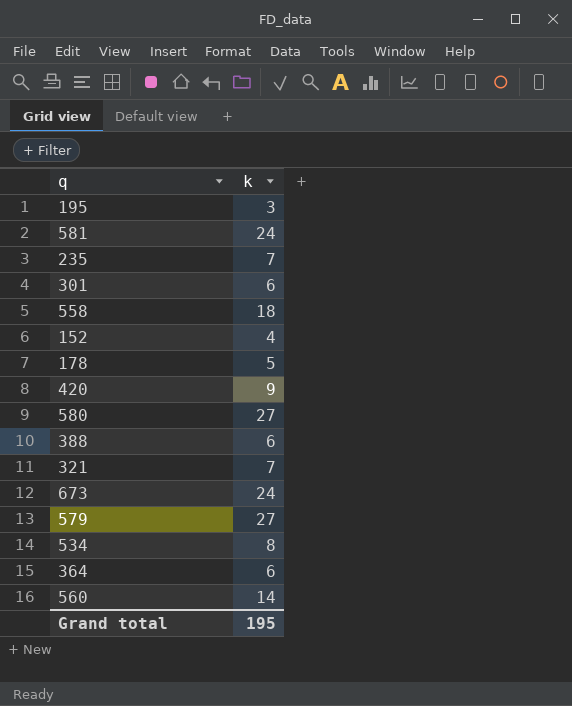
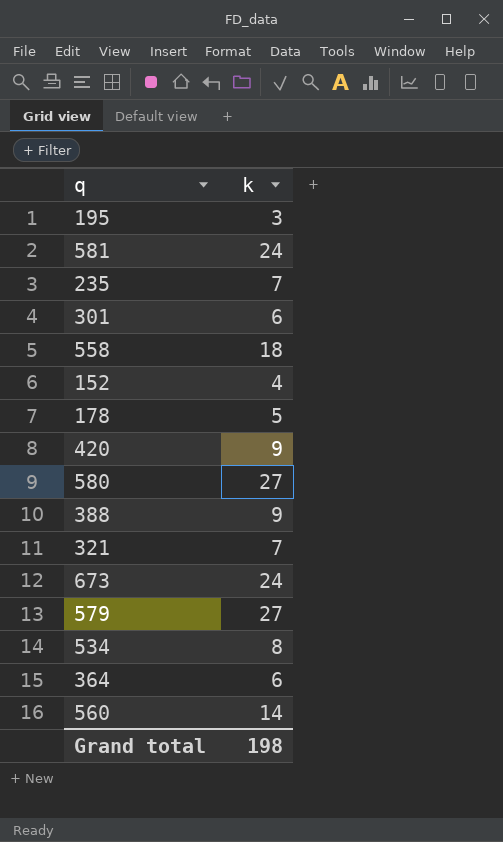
388 | k: 6 -> 9
Grand total | k: 195 -> 198

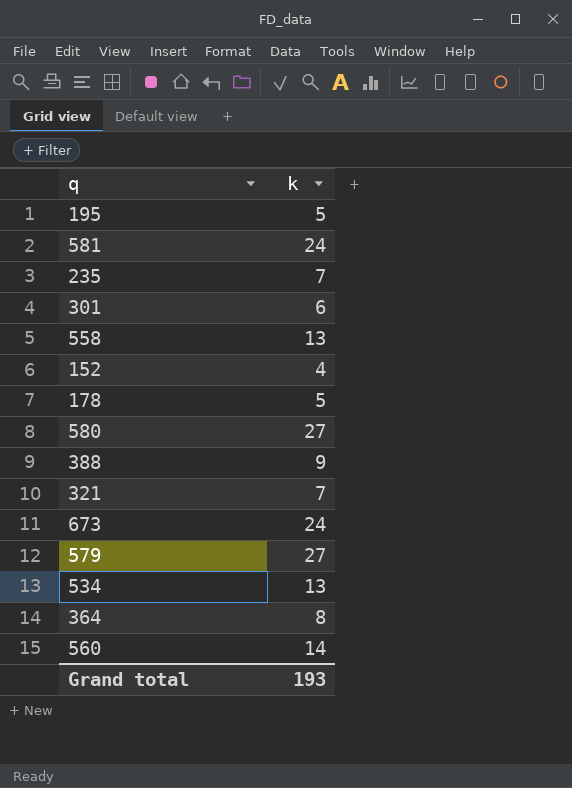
row 420: 9 -> none
195 | k: 3 -> 5
558 | k: 18 -> 13
534 | k: 8 -> 13
364 | k: 6 -> 8
Grand total | k: 198 -> 193

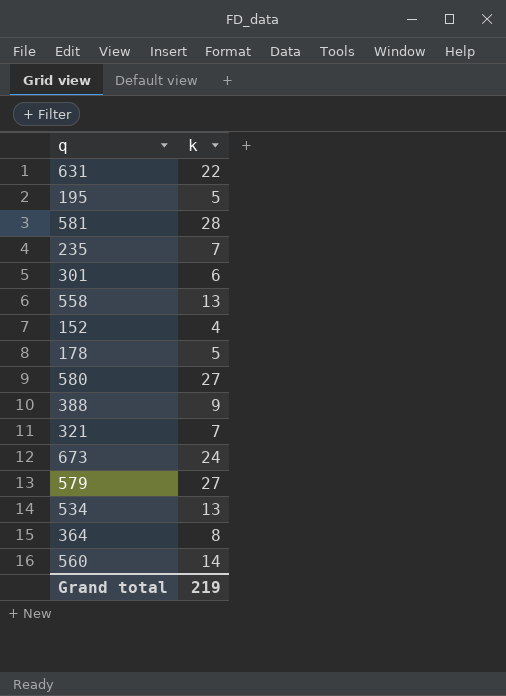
row 631: none -> 22
581 | k: 24 -> 28
Grand total | k: 193 -> 219

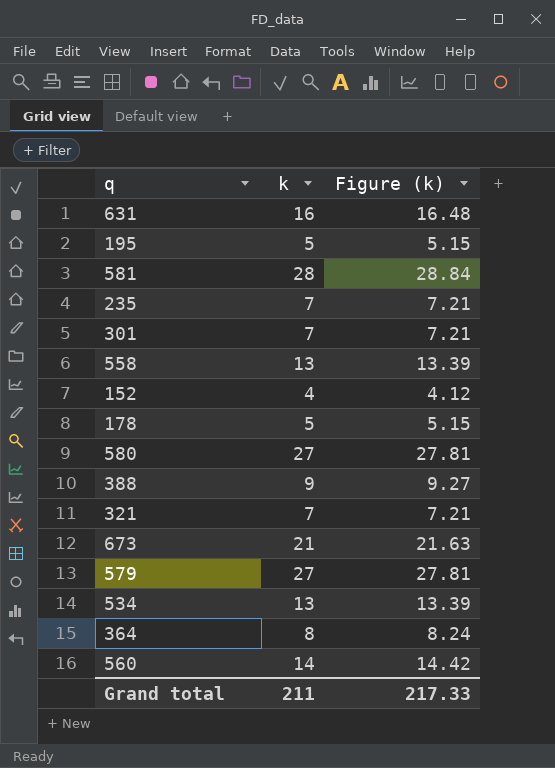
column Figure (k) | formula: none -> [k] * 1.03
631 | k: 22 -> 16
301 | k: 6 -> 7
673 | k: 24 -> 21
Grand total | k: 219 -> 211

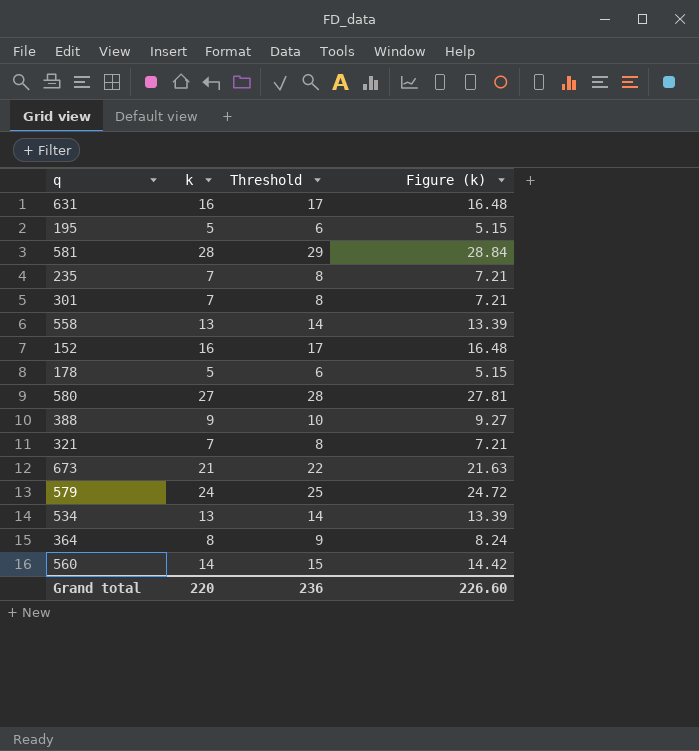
column Threshold | formula: none -> [k] + 1
152 | k: 4 -> 16
152 | Figure (k): 4.12 -> 16.48
579 | k: 27 -> 24
579 | Figure (k): 27.81 -> 24.72
Grand total | k: 211 -> 220
Grand total | Figure (k): 217.33 -> 226.60

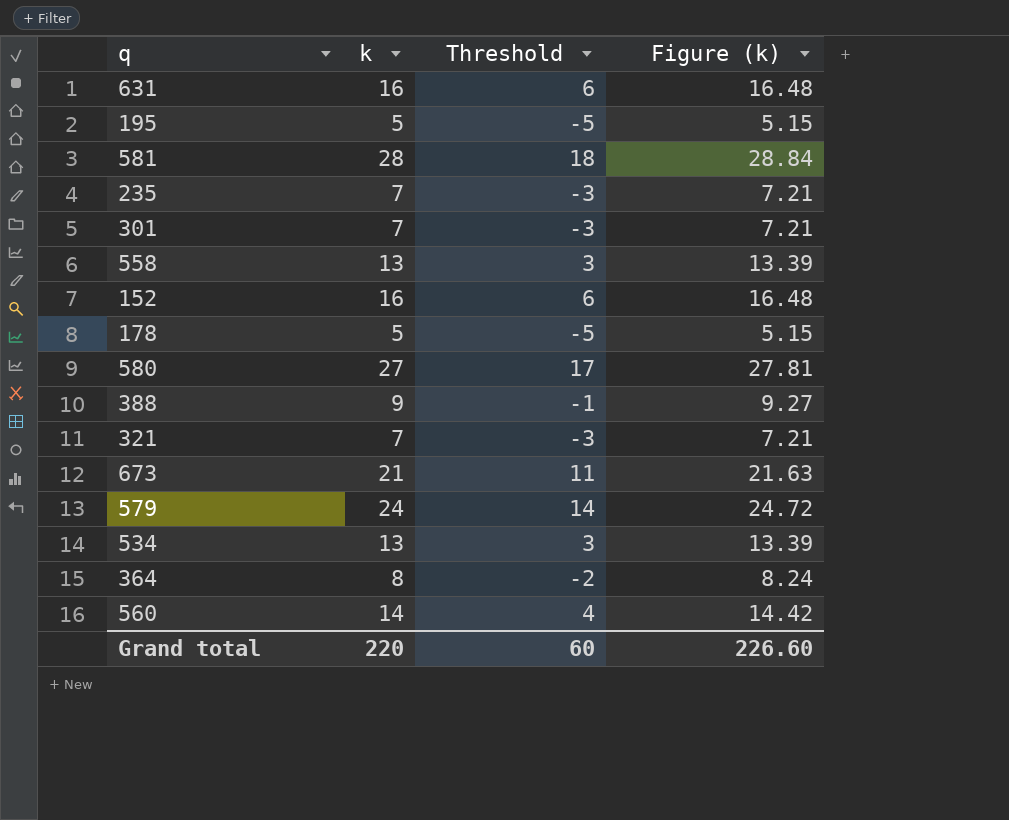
column Threshold | formula: [k] + 1 -> [k] - 10
Grand total | Threshold: 236 -> 60

